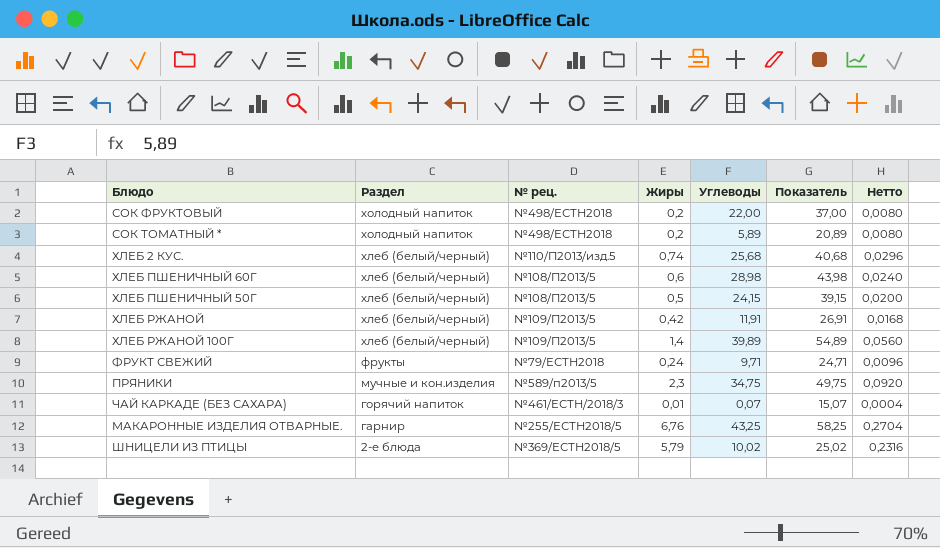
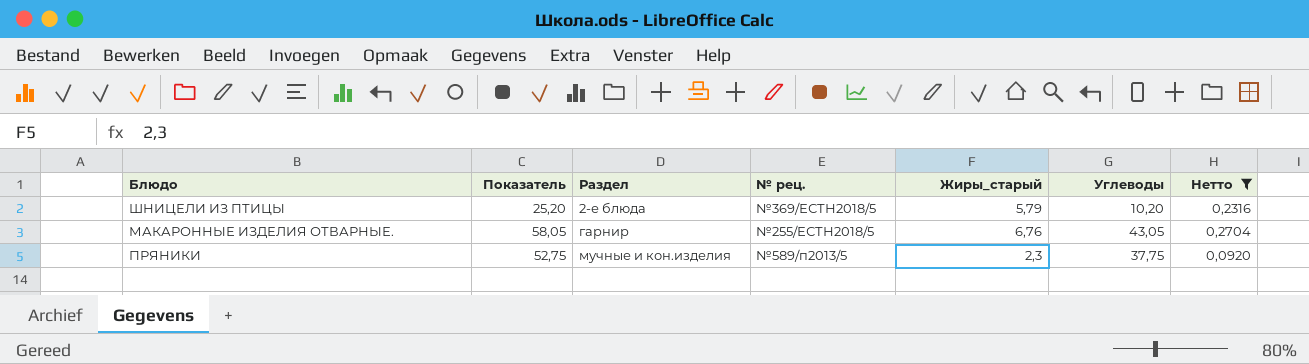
filter: none -> Нетто >= 0,0920
row order: Раздел descending -> Раздел ascending
column Показатель | position: 6 -> 2
column name: Жиры -> Жиры_старый
ШНИЦЕЛИ ИЗ ПТИЦЫ | Показатель: 25,02 -> 25,20
ШНИЦЕЛИ ИЗ ПТИЦЫ | Углеводы: 10,02 -> 10,20
МАКАРОННЫЕ ИЗДЕЛИЯ ОТВАРНЫЕ. | Показатель: 58,25 -> 58,05
МАКАРОННЫЕ ИЗДЕЛИЯ ОТВАРНЫЕ. | Углеводы: 43,25 -> 43,05
ПРЯНИКИ | Показатель: 49,75 -> 52,75
ПРЯНИКИ | Углеводы: 34,75 -> 37,75

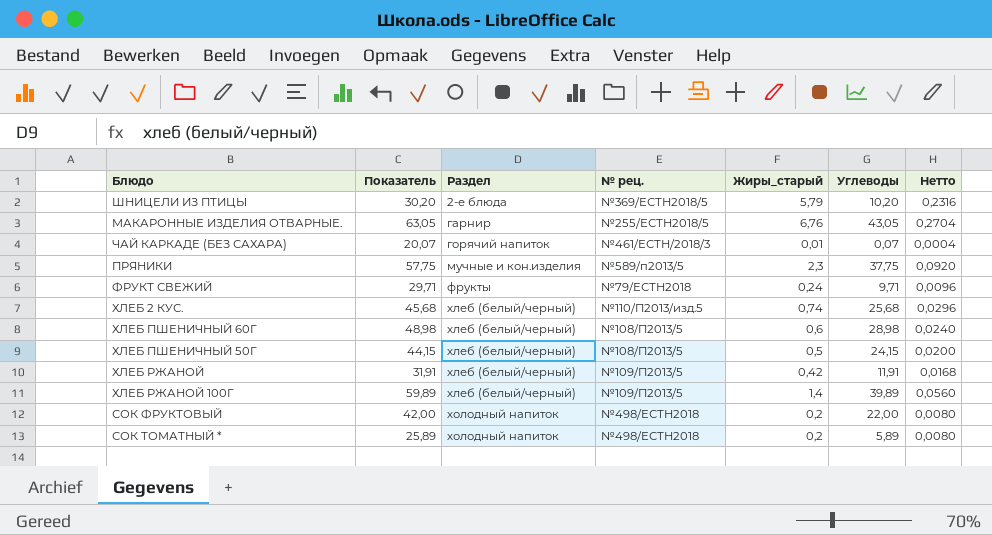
filter: Нетто >= 0,0920 -> none
column Показатель | formula: [Углеводы] + 15 -> [Углеводы] + 20

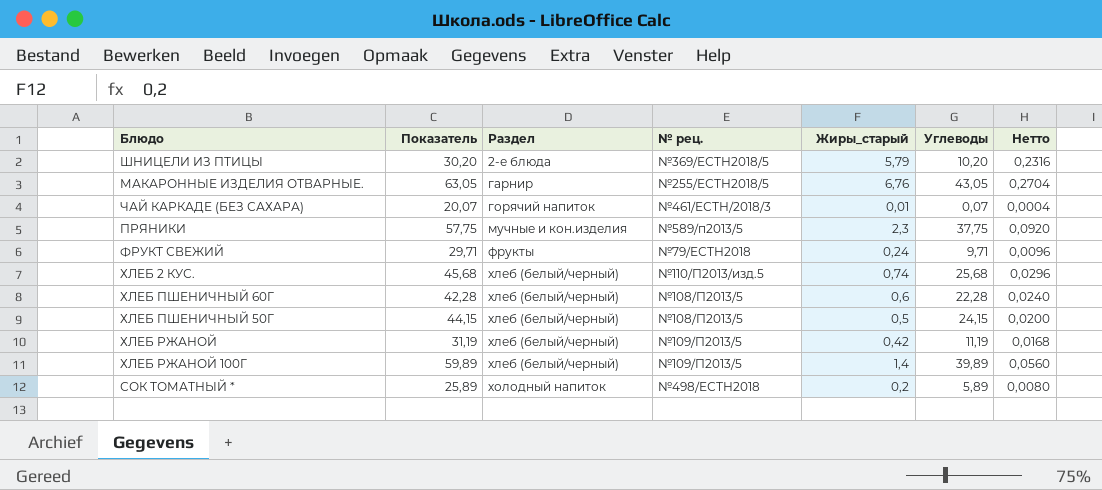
row СОК ФРУКТОВЫЙ: 42,00 | холодный напиток | №498/ЕСТН2018 | 0,2 | 22,00 | 0,0080 -> none
ХЛЕБ ПШЕНИЧНЫЙ 60Г | Показатель: 48,98 -> 42,28
ХЛЕБ ПШЕНИЧНЫЙ 60Г | Углеводы: 28,98 -> 22,28
ХЛЕБ РЖАНОЙ | Показатель: 31,91 -> 31,19
ХЛЕБ РЖАНОЙ | Углеводы: 11,91 -> 11,19

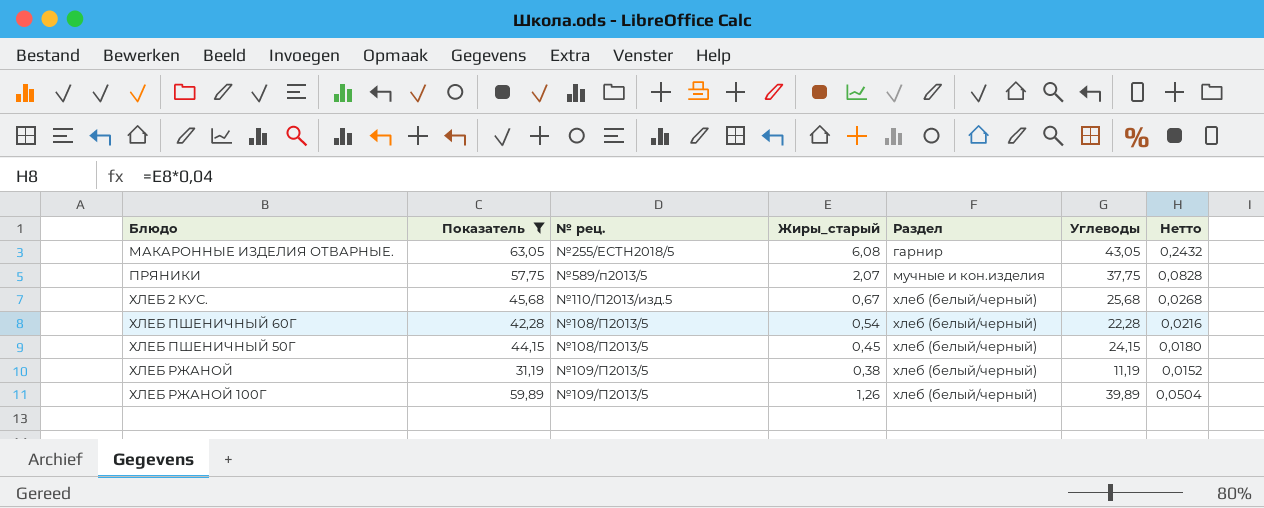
filter: none -> Показатель >= 31,19
column Раздел | position: 3 -> 5
МАКАРОННЫЕ ИЗДЕЛИЯ ОТВАРНЫЕ. | Жиры_старый: 6,76 -> 6,08
МАКАРОННЫЕ ИЗДЕЛИЯ ОТВАРНЫЕ. | Нетто: 0,2704 -> 0,2432
ПРЯНИКИ | Жиры_старый: 2,3 -> 2,07
ПРЯНИКИ | Нетто: 0,0920 -> 0,0828
ХЛЕБ 2 КУС. | Жиры_старый: 0,74 -> 0,67
ХЛЕБ 2 КУС. | Нетто: 0,0296 -> 0,0268
ХЛЕБ ПШЕНИЧНЫЙ 60Г | Жиры_старый: 0,6 -> 0,54
ХЛЕБ ПШЕНИЧНЫЙ 60Г | Нетто: 0,0240 -> 0,0216
ХЛЕБ ПШЕНИЧНЫЙ 50Г | Жиры_старый: 0,5 -> 0,45
ХЛЕБ ПШЕНИЧНЫЙ 50Г | Нетто: 0,0200 -> 0,0180
ХЛЕБ РЖАНОЙ | Жиры_старый: 0,42 -> 0,38
ХЛЕБ РЖАНОЙ | Нетто: 0,0168 -> 0,0152
ХЛЕБ РЖАНОЙ 100Г | Жиры_старый: 1,4 -> 1,26
ХЛЕБ РЖАНОЙ 100Г | Нетто: 0,0560 -> 0,0504

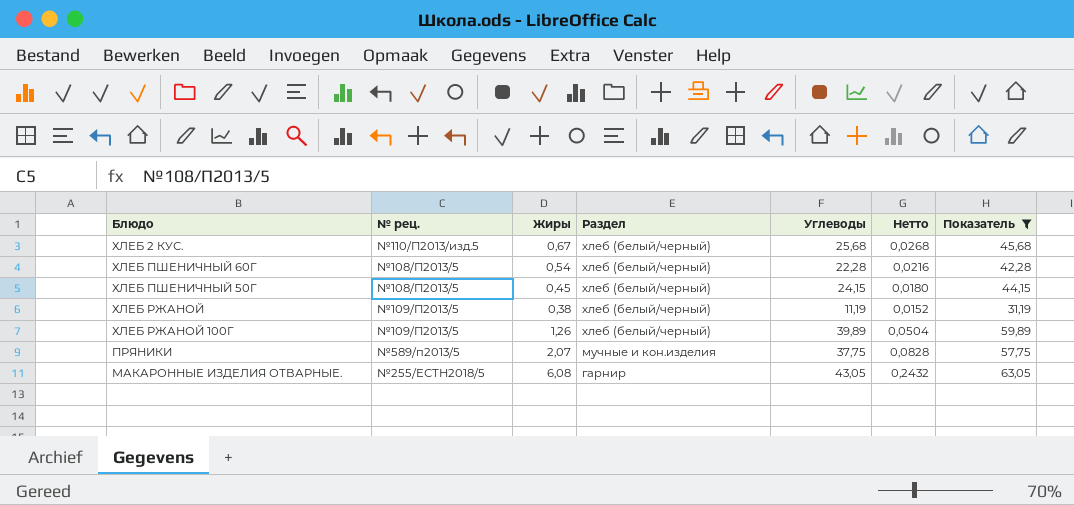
row order: Раздел ascending -> Раздел descending
column name: Жиры_старый -> Жиры
column Показатель | position: 2 -> 7

